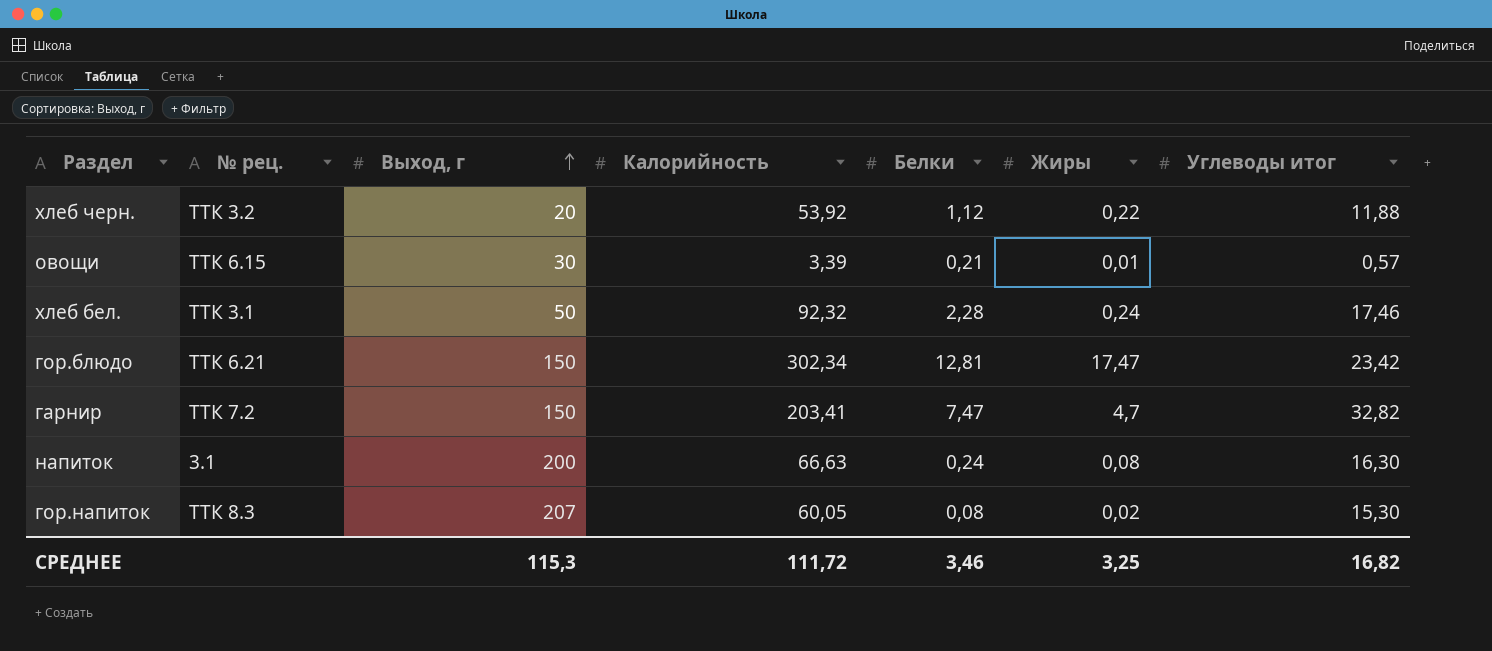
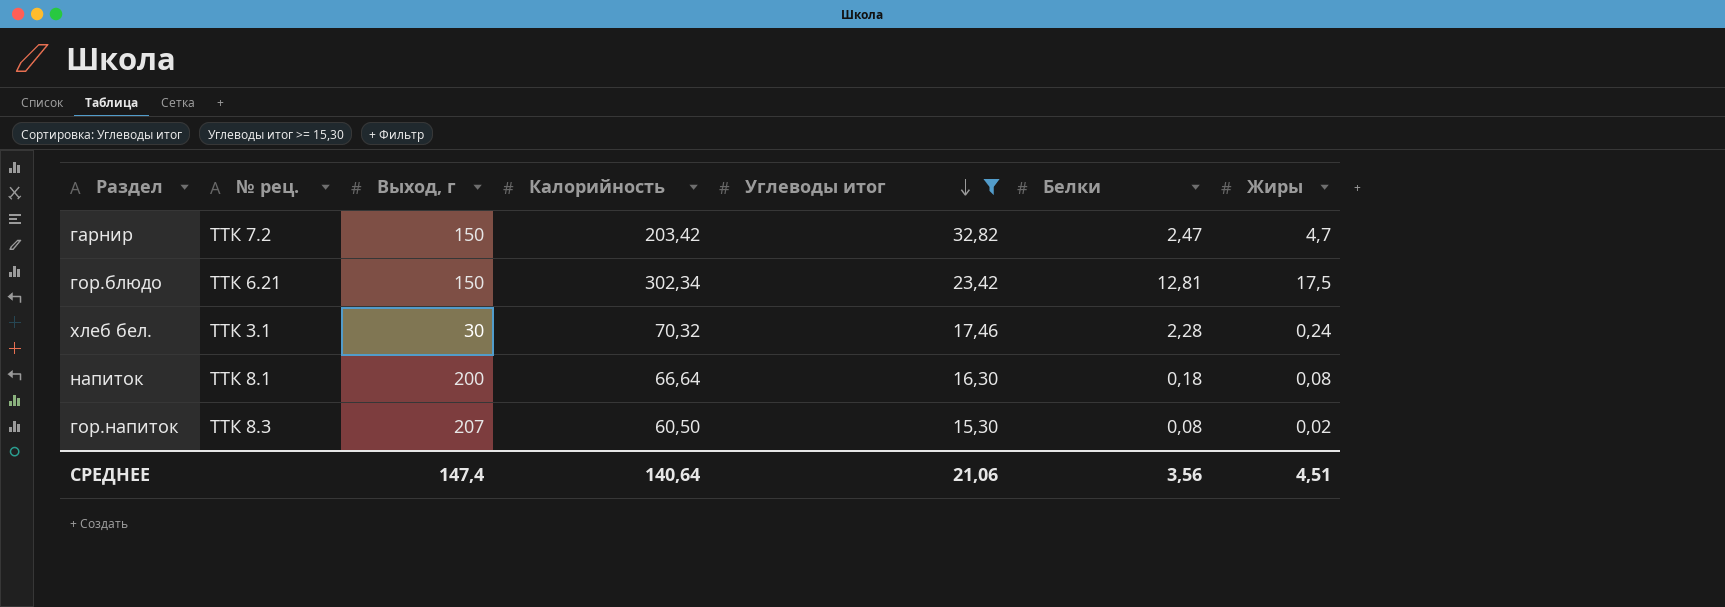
filter: none -> Углеводы итог >= 15,30
row order: Выход, г ascending -> Углеводы итог descending
column Углеводы итог | position: 7 -> 5
гарнир | Калорийность: 203,41 -> 203,42
гарнир | Белки: 7,47 -> 2,47
гор.блюдо | Жиры: 17,47 -> 17,5
хлеб бел. | Выход, г: 50 -> 30
хлеб бел. | Калорийность: 92,32 -> 70,32
напиток | № рец.: 3.1 -> ТТК 8.1
напиток | Калорийность: 66,63 -> 66,64
напиток | Белки: 0,24 -> 0,18
гор.напиток | Калорийность: 60,05 -> 60,50
СРЕДНЕЕ | Выход, г: 115,3 -> 147,4
СРЕДНЕЕ | Калорийность: 111,72 -> 140,64
СРЕДНЕЕ | Углеводы итог: 16,82 -> 21,06
СРЕДНЕЕ | Белки: 3,46 -> 3,56
СРЕДНЕЕ | Жиры: 3,25 -> 4,51

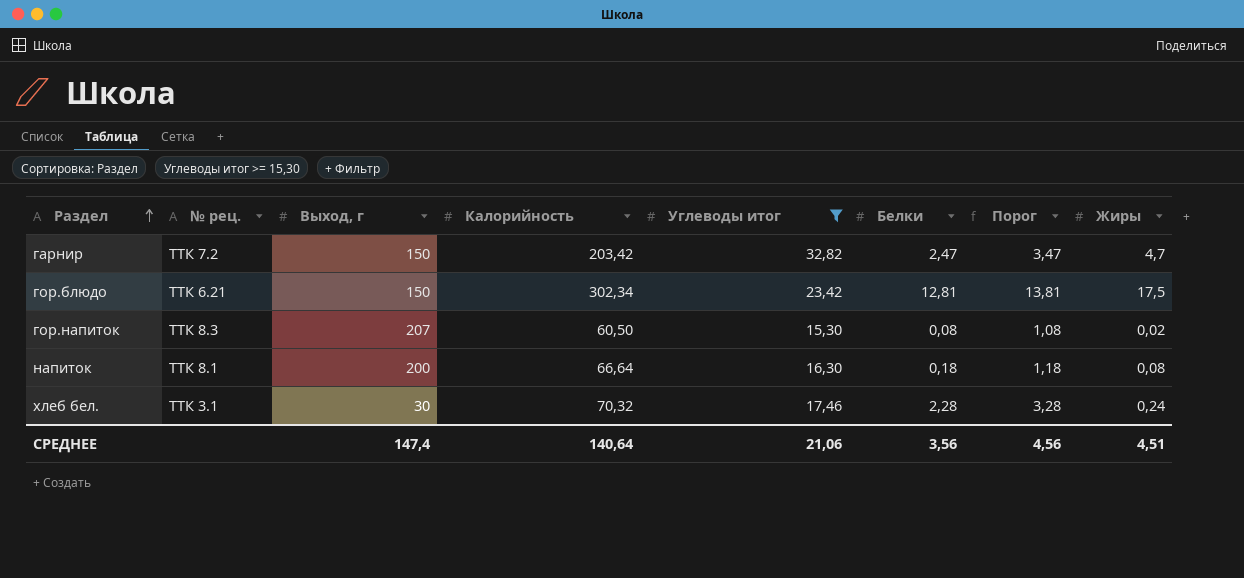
row order: Углеводы итог descending -> Раздел ascending
column Порог | formula: none -> [Белки] + 1

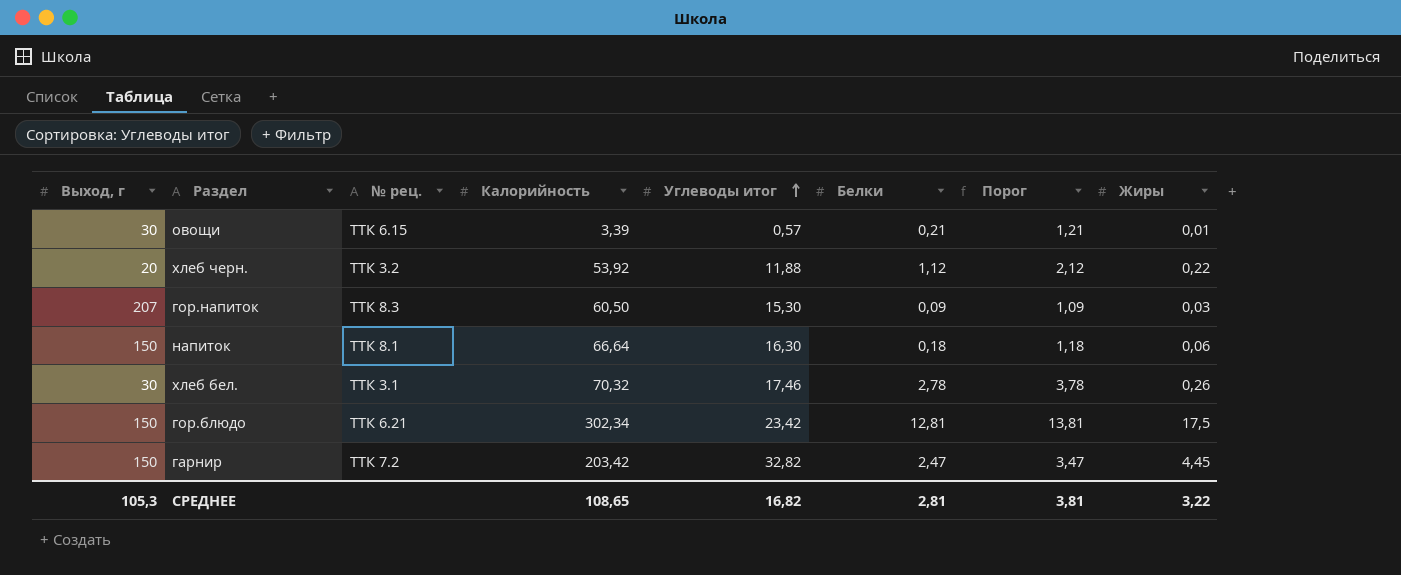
filter: Углеводы итог >= 15,30 -> none
row order: Раздел ascending -> Углеводы итог ascending
column Выход, г | position: 3 -> 1
гор.напиток | Белки: 0,08 -> 0,09
гор.напиток | Порог: 1,08 -> 1,09
гор.напиток | Жиры: 0,02 -> 0,03
напиток | Выход, г: 200 -> 150
напиток | Жиры: 0,08 -> 0,06
хлеб бел. | Белки: 2,28 -> 2,78
хлеб бел. | Порог: 3,28 -> 3,78
хлеб бел. | Жиры: 0,24 -> 0,26
гарнир | Жиры: 4,7 -> 4,45
СРЕДНЕЕ | Выход, г: 147,4 -> 105,3
СРЕДНЕЕ | Калорийность: 140,64 -> 108,65
СРЕДНЕЕ | Углеводы итог: 21,06 -> 16,82
СРЕДНЕЕ | Белки: 3,56 -> 2,81
СРЕДНЕЕ | Порог: 4,56 -> 3,81
СРЕДНЕЕ | Жиры: 4,51 -> 3,22

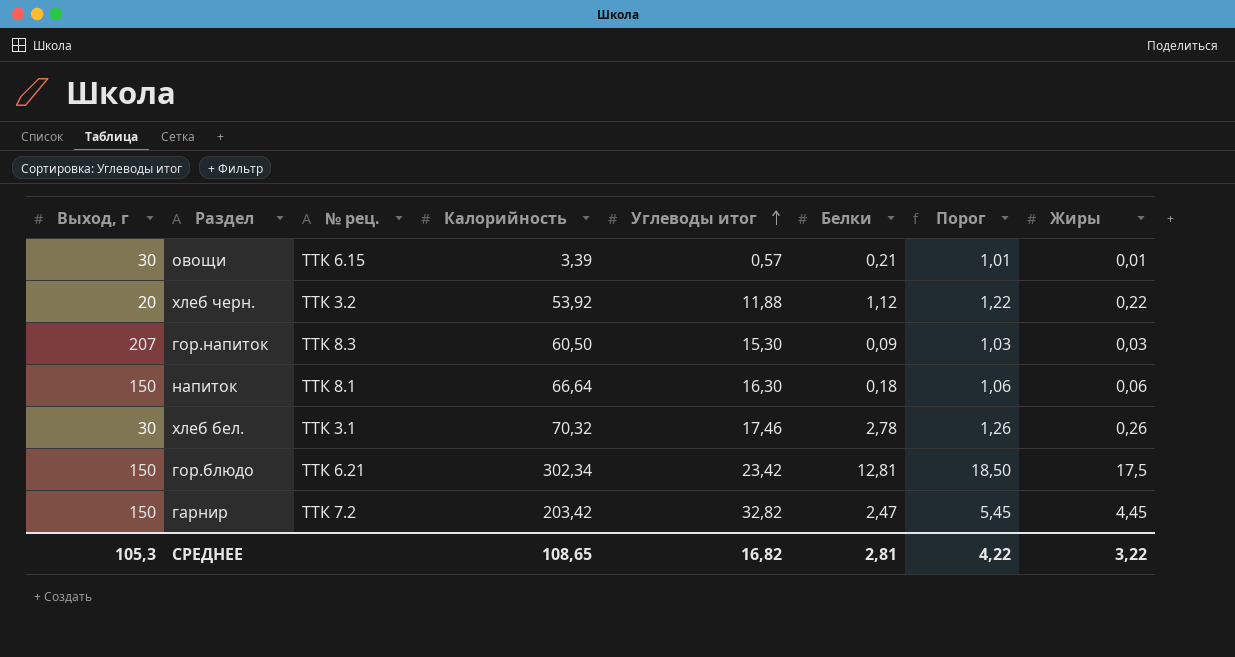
column Порог | formula: [Белки] + 1 -> [Жиры] + 1
СРЕДНЕЕ | Порог: 3,81 -> 4,22

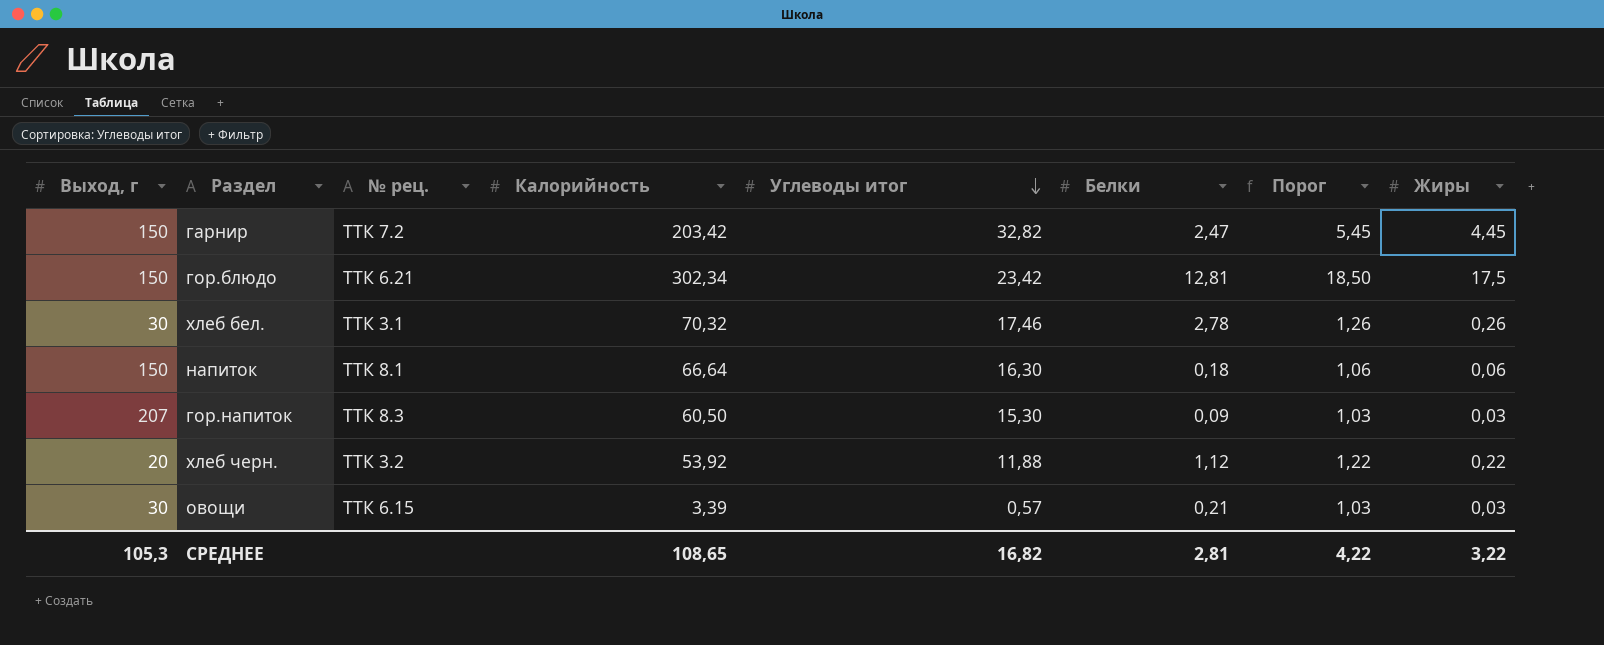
row order: Углеводы итог ascending -> Углеводы итог descending
овощи | Порог: 1,01 -> 1,03
овощи | Жиры: 0,01 -> 0,03

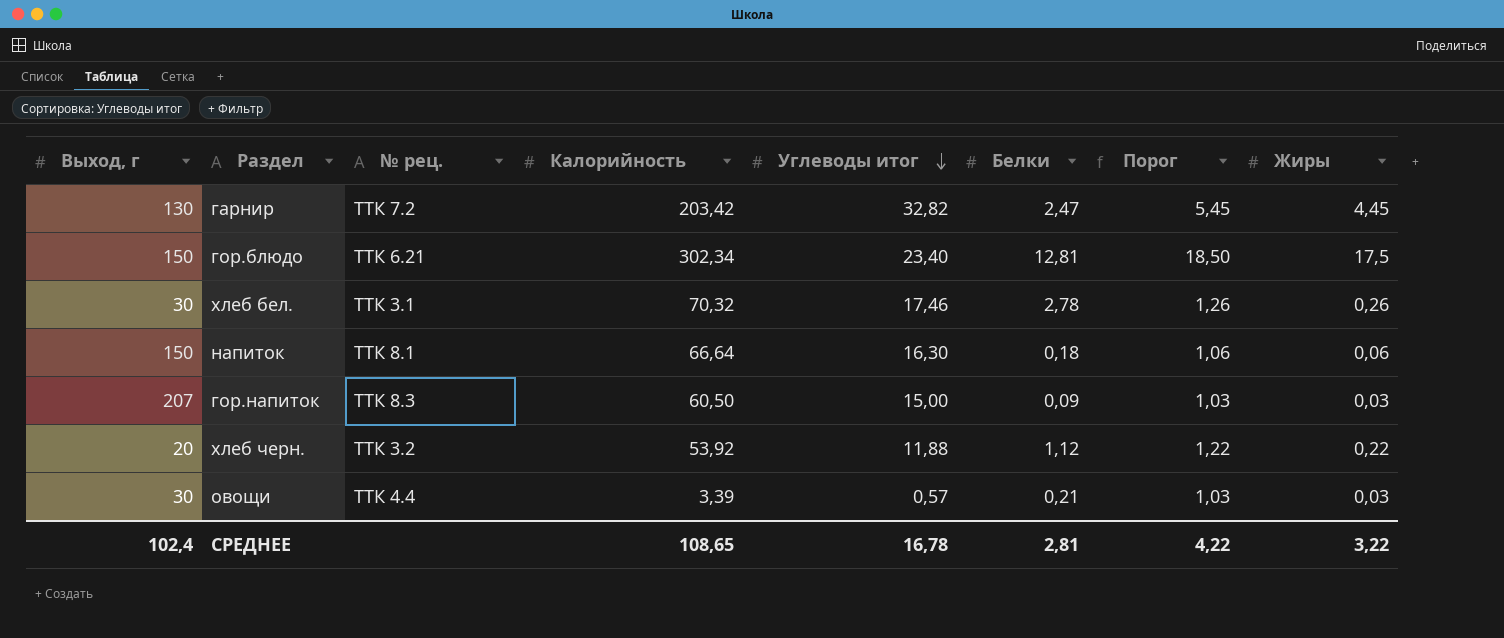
гарнир | Выход, г: 150 -> 130
гор.блюдо | Углеводы итог: 23,42 -> 23,40
гор.напиток | Углеводы итог: 15,30 -> 15,00
овощи | № рец.: ТТК 6.15 -> ТТК 4.4
СРЕДНЕЕ | Выход, г: 105,3 -> 102,4
СРЕДНЕЕ | Углеводы итог: 16,82 -> 16,78

